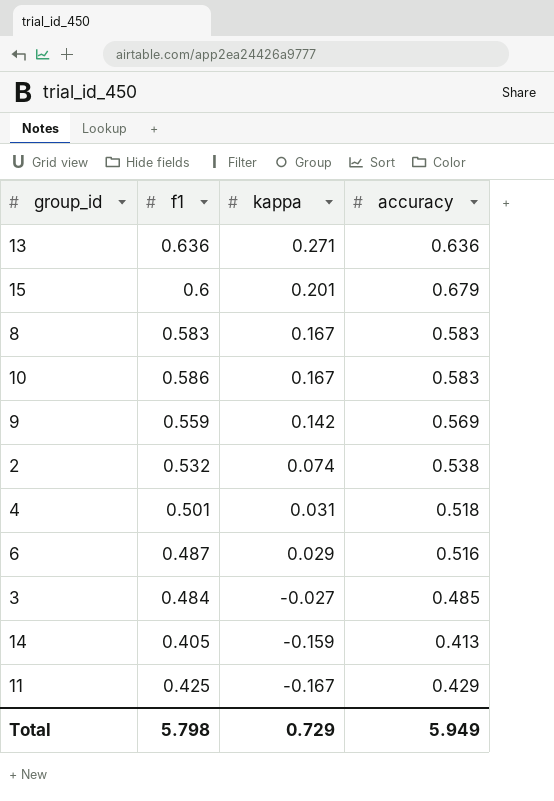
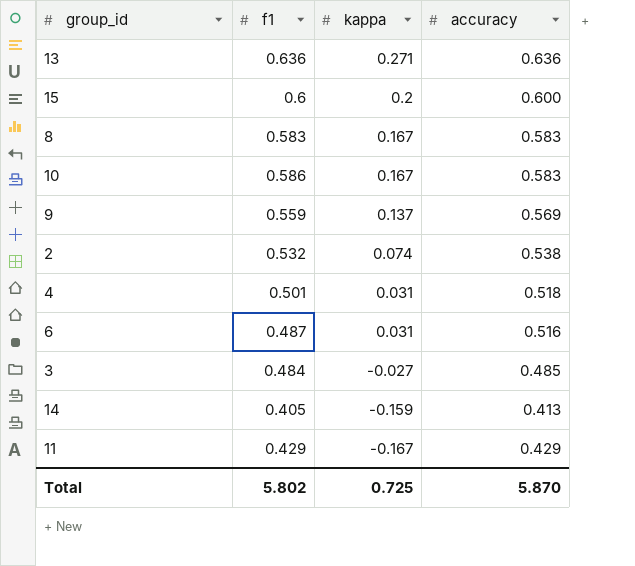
15 | kappa: 0.201 -> 0.2
15 | accuracy: 0.679 -> 0.600
9 | kappa: 0.142 -> 0.137
6 | kappa: 0.029 -> 0.031
11 | f1: 0.425 -> 0.429
Total | f1: 5.798 -> 5.802
Total | kappa: 0.729 -> 0.725
Total | accuracy: 5.949 -> 5.870

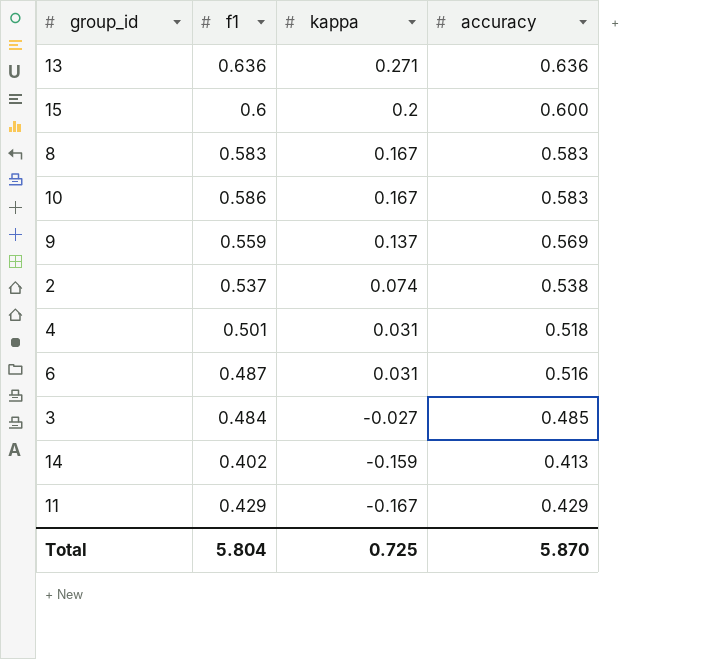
2 | f1: 0.532 -> 0.537
14 | f1: 0.405 -> 0.402
Total | f1: 5.802 -> 5.804

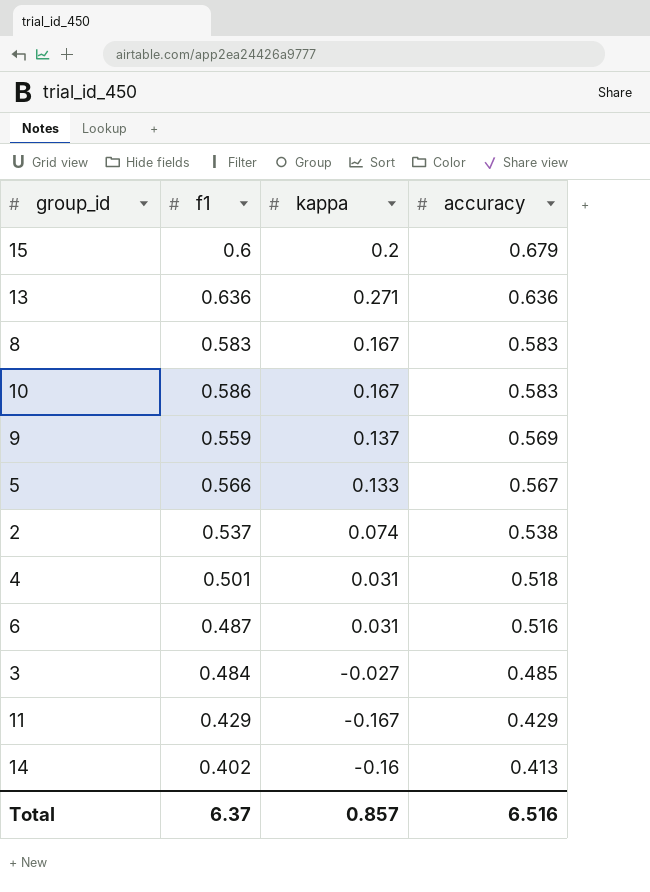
row order: kappa descending -> accuracy descending
15 | accuracy: 0.600 -> 0.679
row 5: none -> 0.566 | 0.133 | 0.567
14 | kappa: -0.159 -> -0.16
Total | f1: 5.804 -> 6.37
Total | kappa: 0.725 -> 0.857
Total | accuracy: 5.870 -> 6.516

